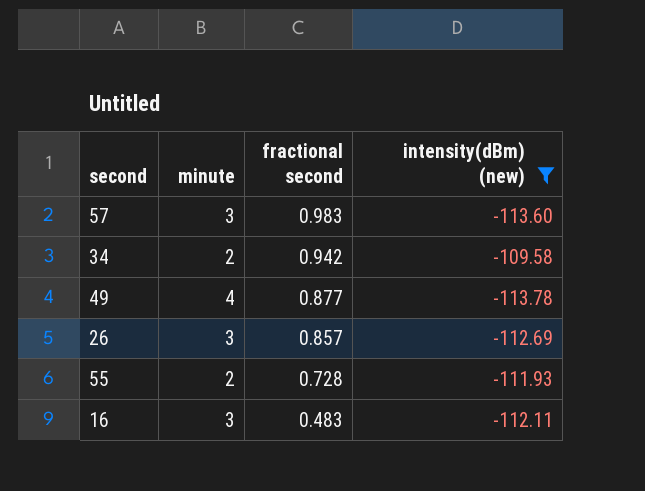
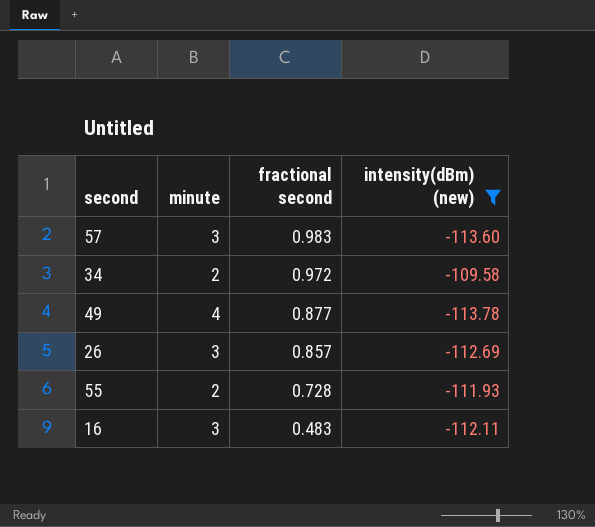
34 | fractional second: 0.942 -> 0.972

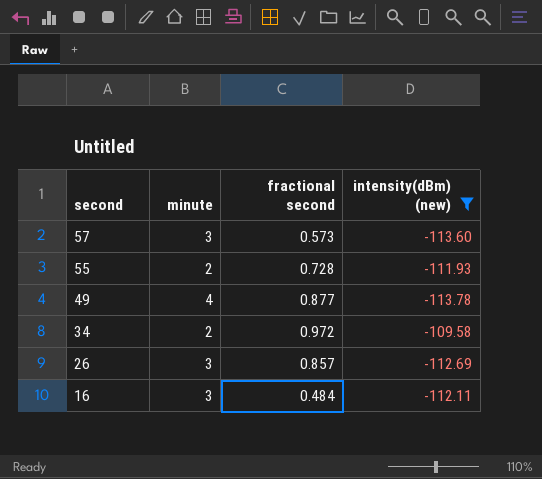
row order: fractional second descending -> second descending
57 | fractional second: 0.983 -> 0.573
16 | fractional second: 0.483 -> 0.484

